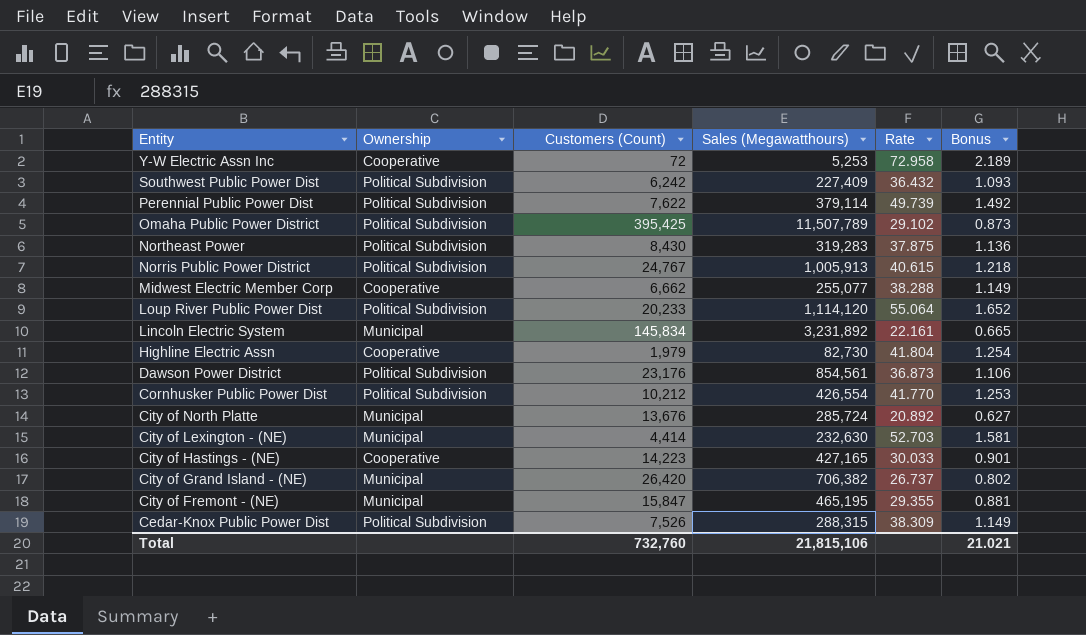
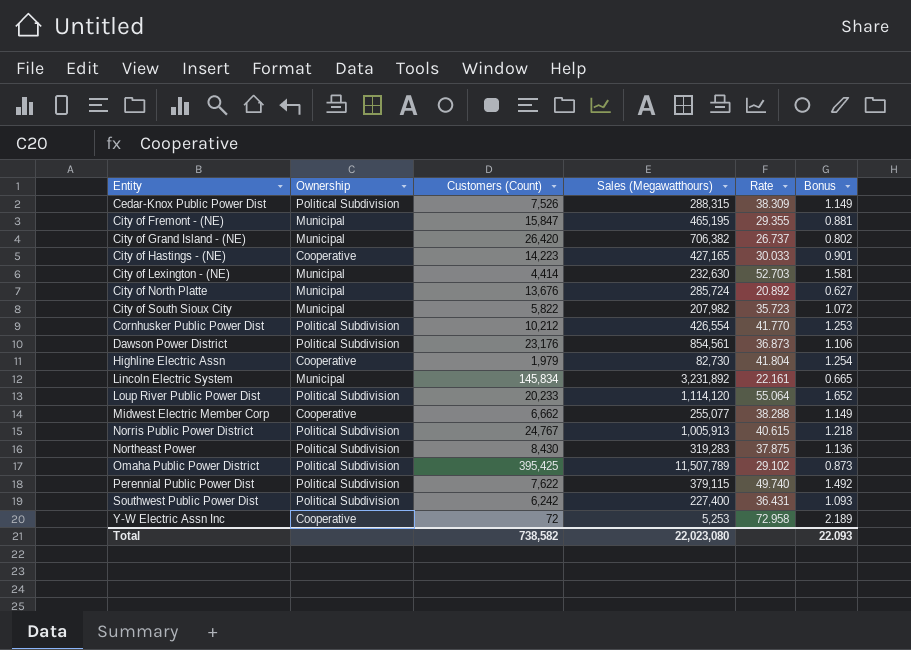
row order: Entity descending -> Entity ascending
row City of South Sioux City: none -> Municipal | 5,822 | 207,982 | 35.723 | 1.072
Perennial Public Power Dist | Sales (Megawatthours): 379,114 -> 379,115
Perennial Public Power Dist | Rate: 49.739 -> 49.740
Southwest Public Power Dist | Sales (Megawatthours): 227,409 -> 227,400
Southwest Public Power Dist | Rate: 36.432 -> 36.431
Total | Customers (Count): 732,760 -> 738,582
Total | Sales (Megawatthours): 21,815,106 -> 22,023,080
Total | Bonus: 21.021 -> 22.093

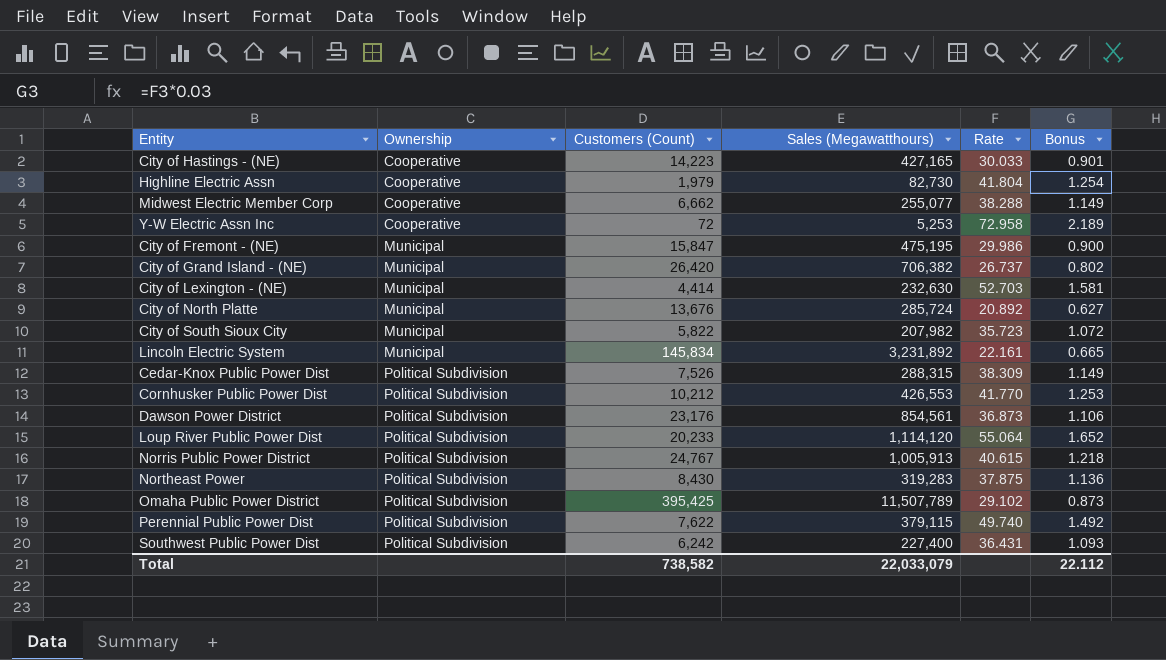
row order: Entity ascending -> Ownership ascending
City of Fremont - (NE) | Sales (Megawatthours): 465,195 -> 475,195
City of Fremont - (NE) | Rate: 29.355 -> 29.986
City of Fremont - (NE) | Bonus: 0.881 -> 0.900
Cornhusker Public Power Dist | Sales (Megawatthours): 426,554 -> 426,553
Total | Sales (Megawatthours): 22,023,080 -> 22,033,079
Total | Bonus: 22.093 -> 22.112

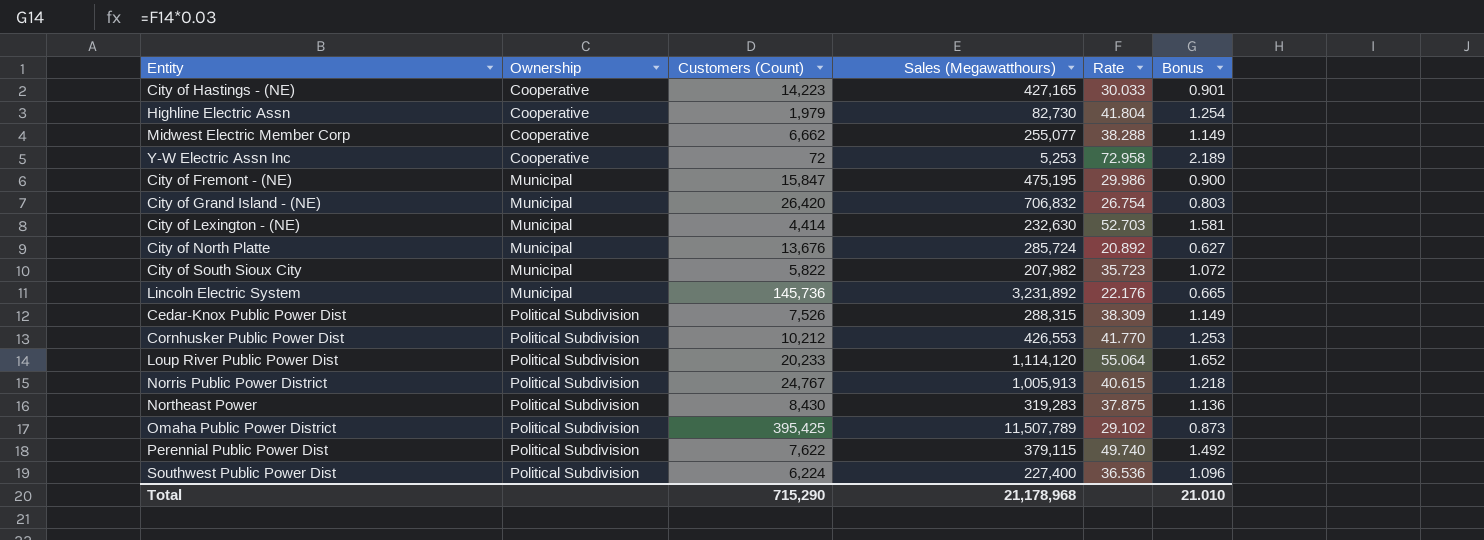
row Dawson Power District: Political Subdivision | 23,176 | 854,561 | 36.873 | 1.106 -> none
City of Grand Island - (NE) | Sales (Megawatthours): 706,382 -> 706,832
City of Grand Island - (NE) | Rate: 26.737 -> 26.754
City of Grand Island - (NE) | Bonus: 0.802 -> 0.803
Lincoln Electric System | Customers (Count): 145,834 -> 145,736
Lincoln Electric System | Rate: 22.161 -> 22.176
Southwest Public Power Dist | Customers (Count): 6,242 -> 6,224
Southwest Public Power Dist | Rate: 36.431 -> 36.536
Southwest Public Power Dist | Bonus: 1.093 -> 1.096
Total | Customers (Count): 738,582 -> 715,290
Total | Sales (Megawatthours): 22,033,079 -> 21,178,968
Total | Bonus: 22.112 -> 21.010

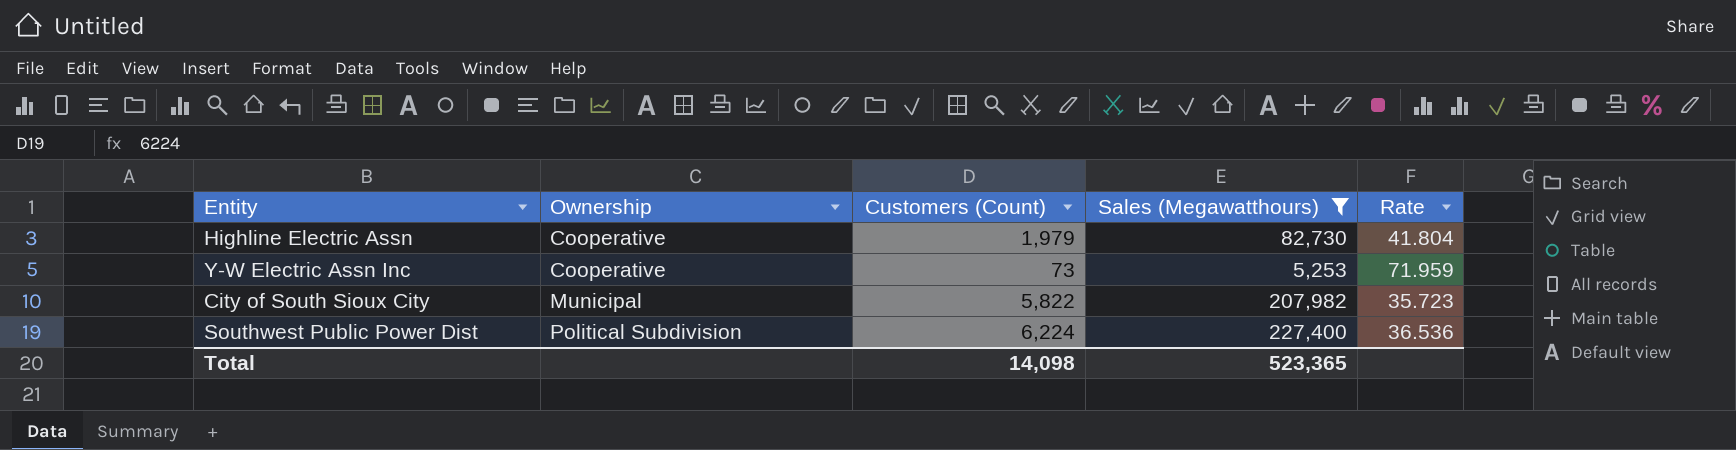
filter: none -> Sales (Megawatthours) <= 227,400
column Bonus | formula: [Rate] * 0.03 -> none
Y-W Electric Assn Inc | Customers (Count): 72 -> 73
Y-W Electric Assn Inc | Rate: 72.958 -> 71.959
Total | Customers (Count): 715,290 -> 14,098
Total | Sales (Megawatthours): 21,178,968 -> 523,365

